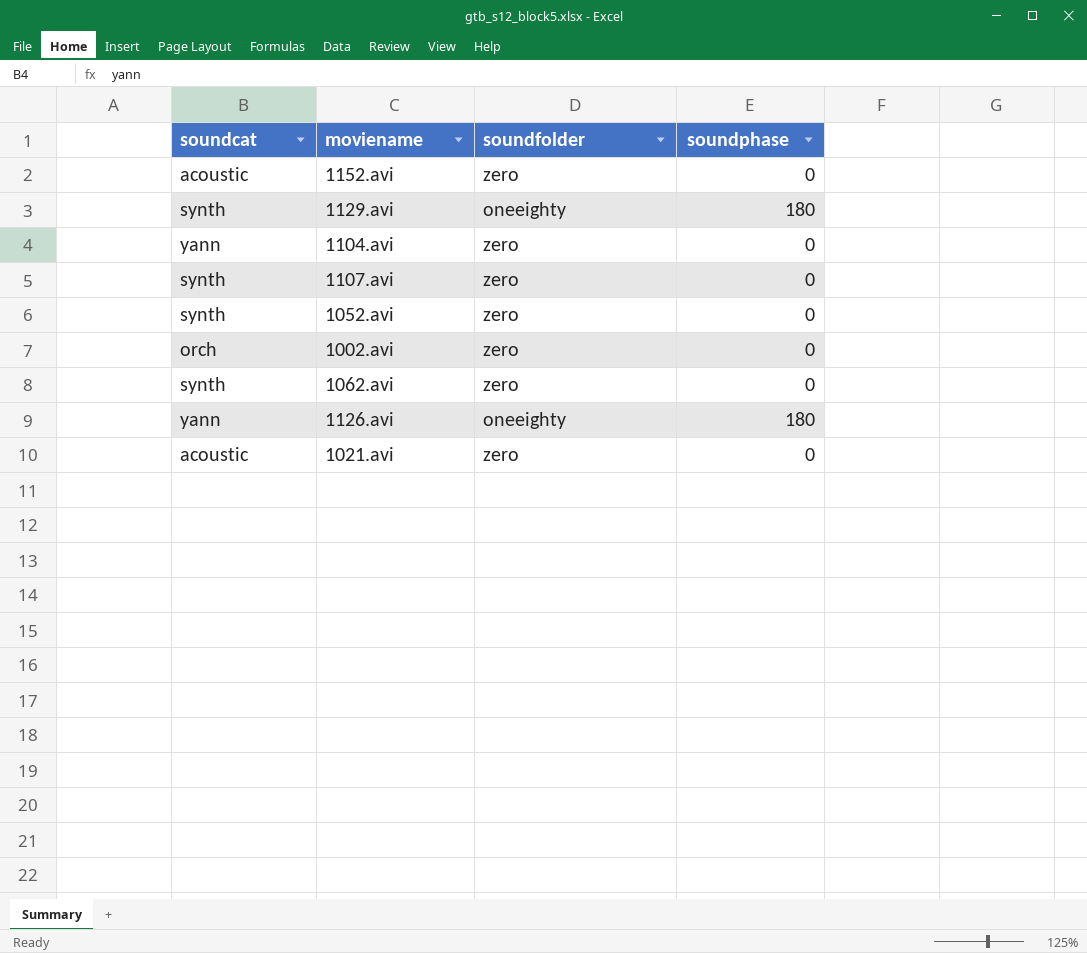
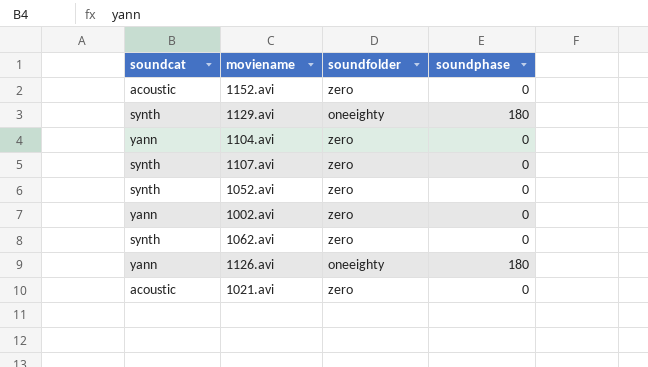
1002.avi | soundcat: orch -> yann

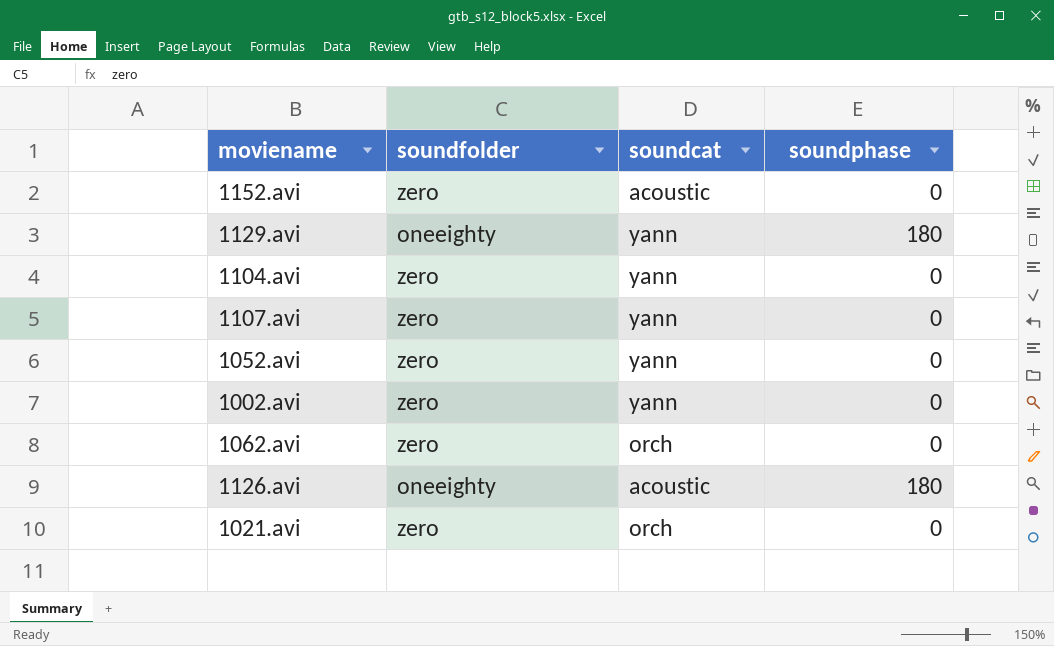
column soundcat | position: 1 -> 3
1129.avi | soundcat: synth -> yann
1107.avi | soundcat: synth -> yann
1052.avi | soundcat: synth -> yann
1062.avi | soundcat: synth -> orch
1126.avi | soundcat: yann -> acoustic
1021.avi | soundcat: acoustic -> orch

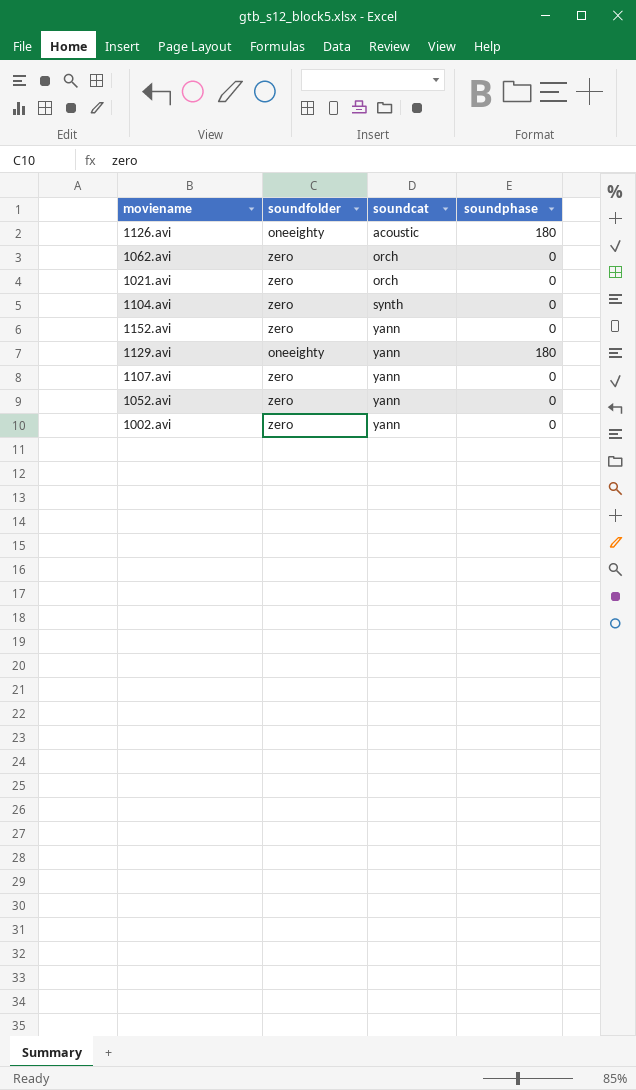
row order: none -> soundcat ascending
1104.avi | soundcat: yann -> synth
1152.avi | soundcat: acoustic -> yann

